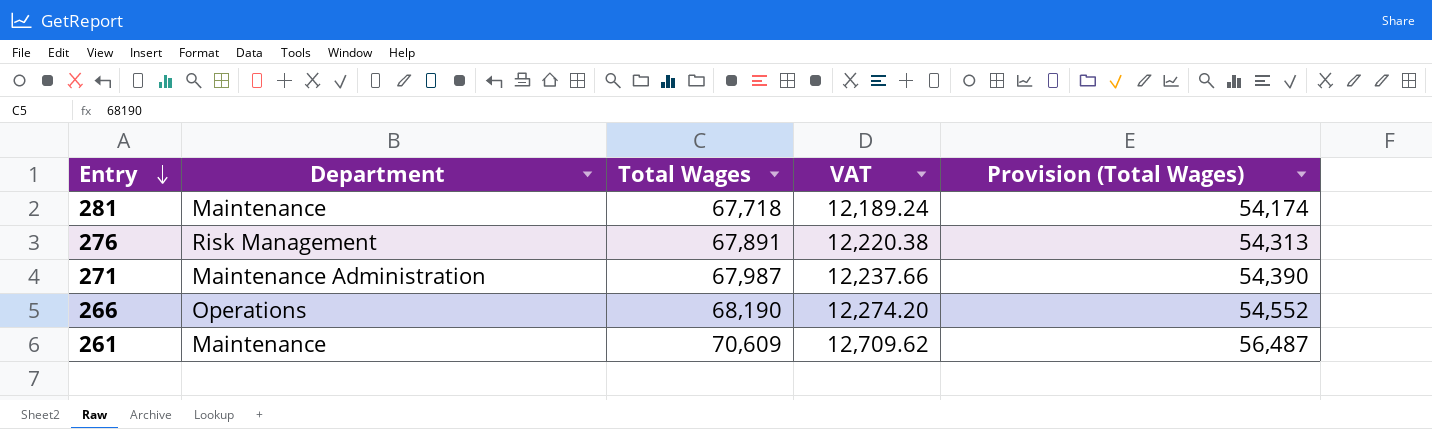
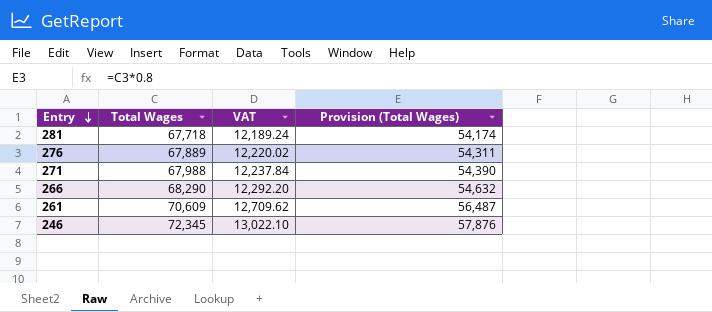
column Department | position: 2 -> none
276 | Total Wages: 67,891 -> 67,889
276 | VAT: 12,220.38 -> 12,220.02
276 | Provision (Total Wages): 54,313 -> 54,311
271 | Total Wages: 67,987 -> 67,988
271 | VAT: 12,237.66 -> 12,237.84
266 | Total Wages: 68,190 -> 68,290
266 | VAT: 12,274.20 -> 12,292.20
266 | Provision (Total Wages): 54,552 -> 54,632
row 246: none -> 72,345 | 13,022.10 | 57,876

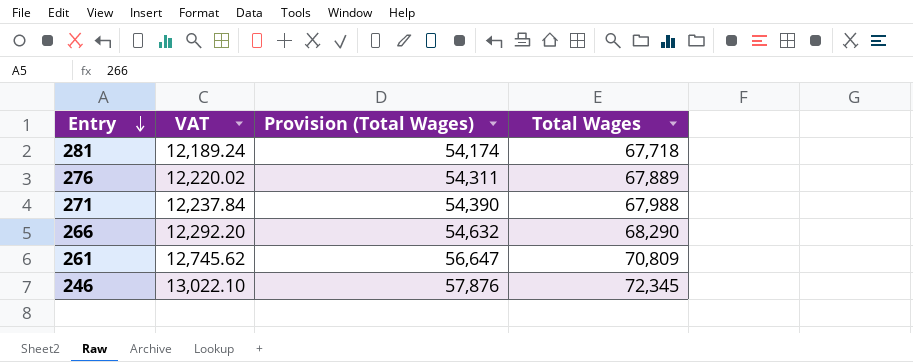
column Total Wages | position: 2 -> 4
261 | VAT: 12,709.62 -> 12,745.62
261 | Provision (Total Wages): 56,487 -> 56,647
261 | Total Wages: 70,609 -> 70,809

